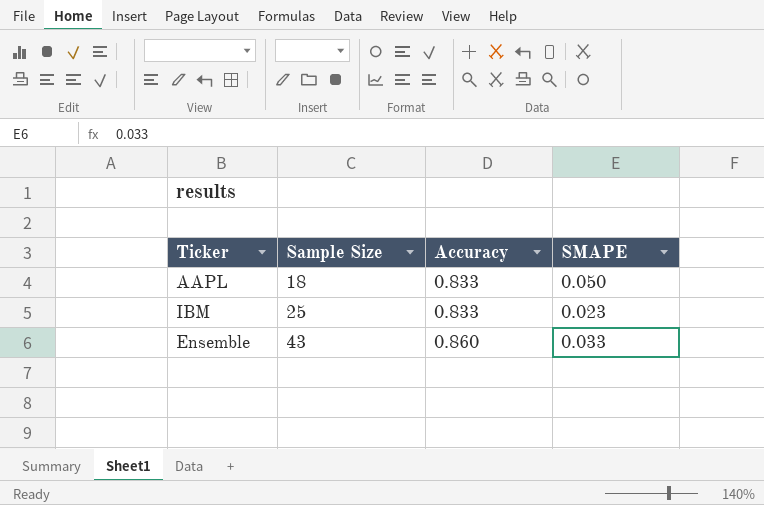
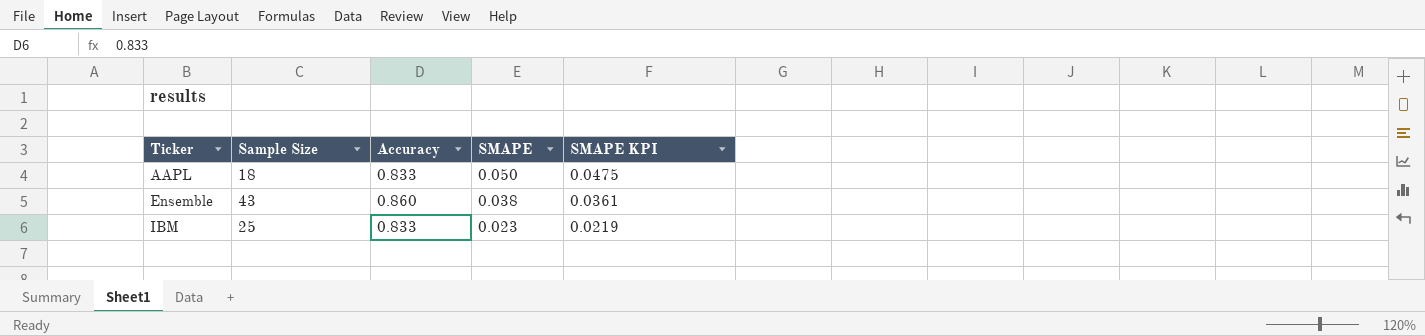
row order: Sample Size ascending -> Ticker ascending
column SMAPE KPI | formula: none -> [SMAPE] * 0.95
Ensemble | SMAPE: 0.033 -> 0.038

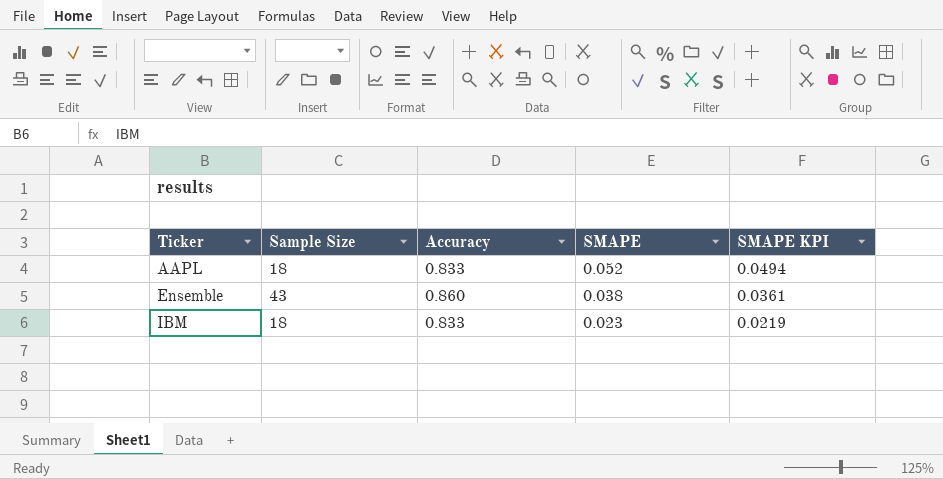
AAPL | SMAPE: 0.050 -> 0.052
AAPL | SMAPE KPI: 0.0475 -> 0.0494
IBM | Sample Size: 25 -> 18

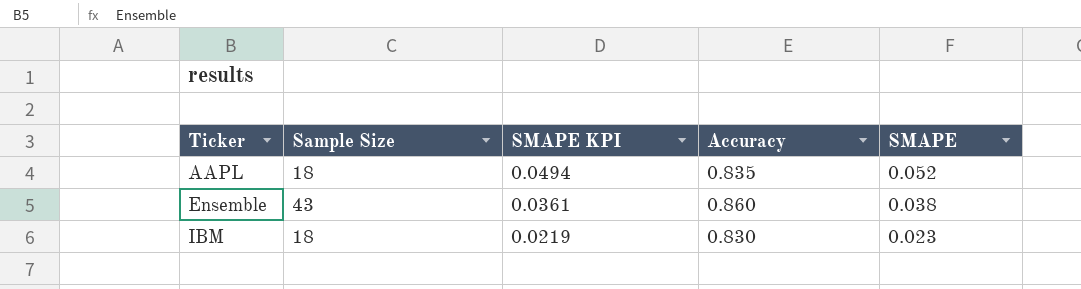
column SMAPE KPI | position: 5 -> 3
AAPL | Accuracy: 0.833 -> 0.835
IBM | Accuracy: 0.833 -> 0.830

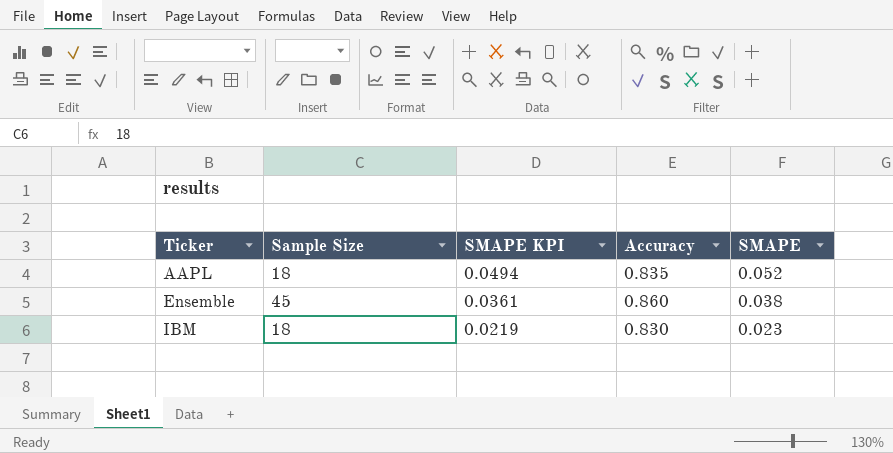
Ensemble | Sample Size: 43 -> 45

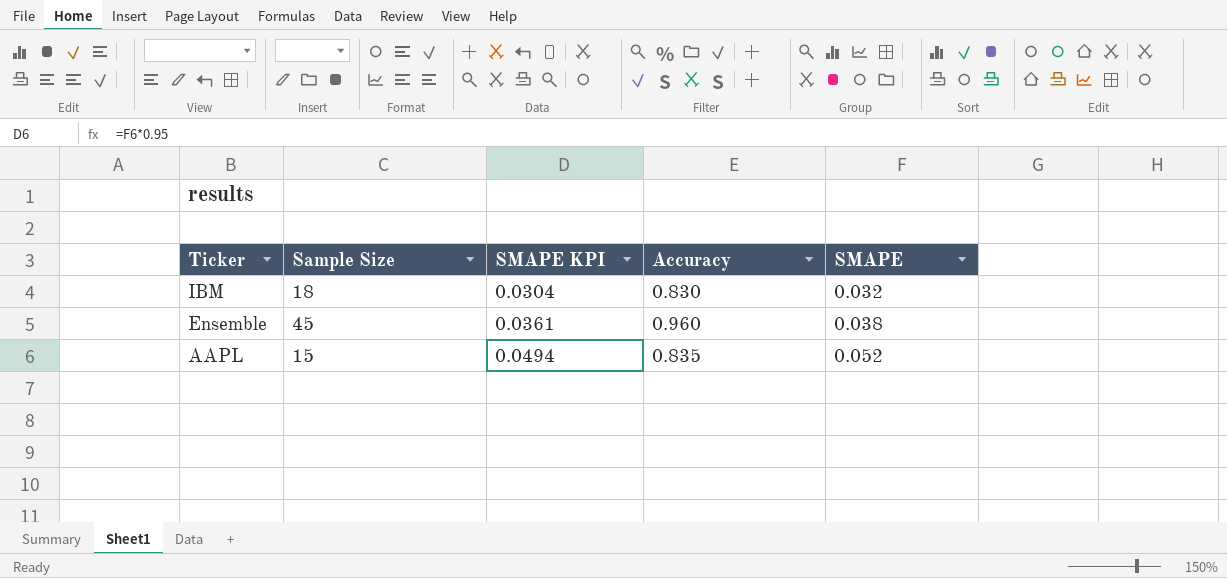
row order: Ticker ascending -> Ticker descending
IBM | SMAPE KPI: 0.0219 -> 0.0304
IBM | SMAPE: 0.023 -> 0.032
Ensemble | Accuracy: 0.860 -> 0.960
AAPL | Sample Size: 18 -> 15

